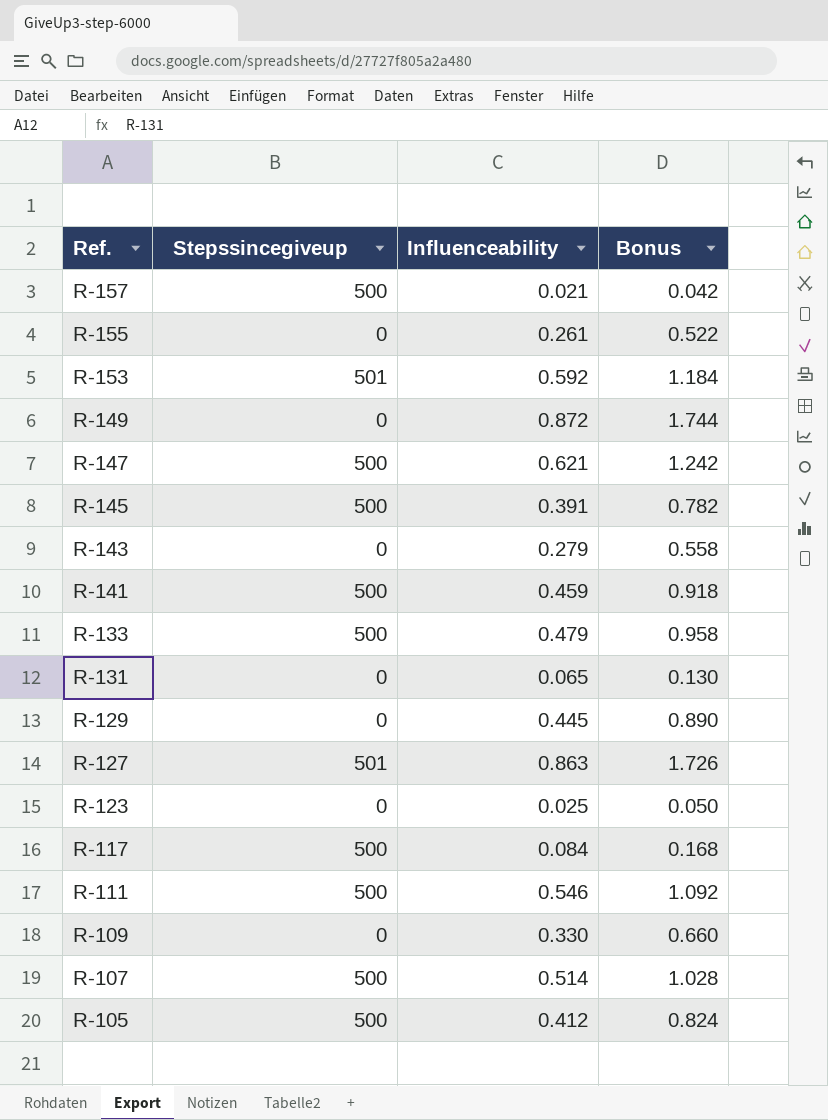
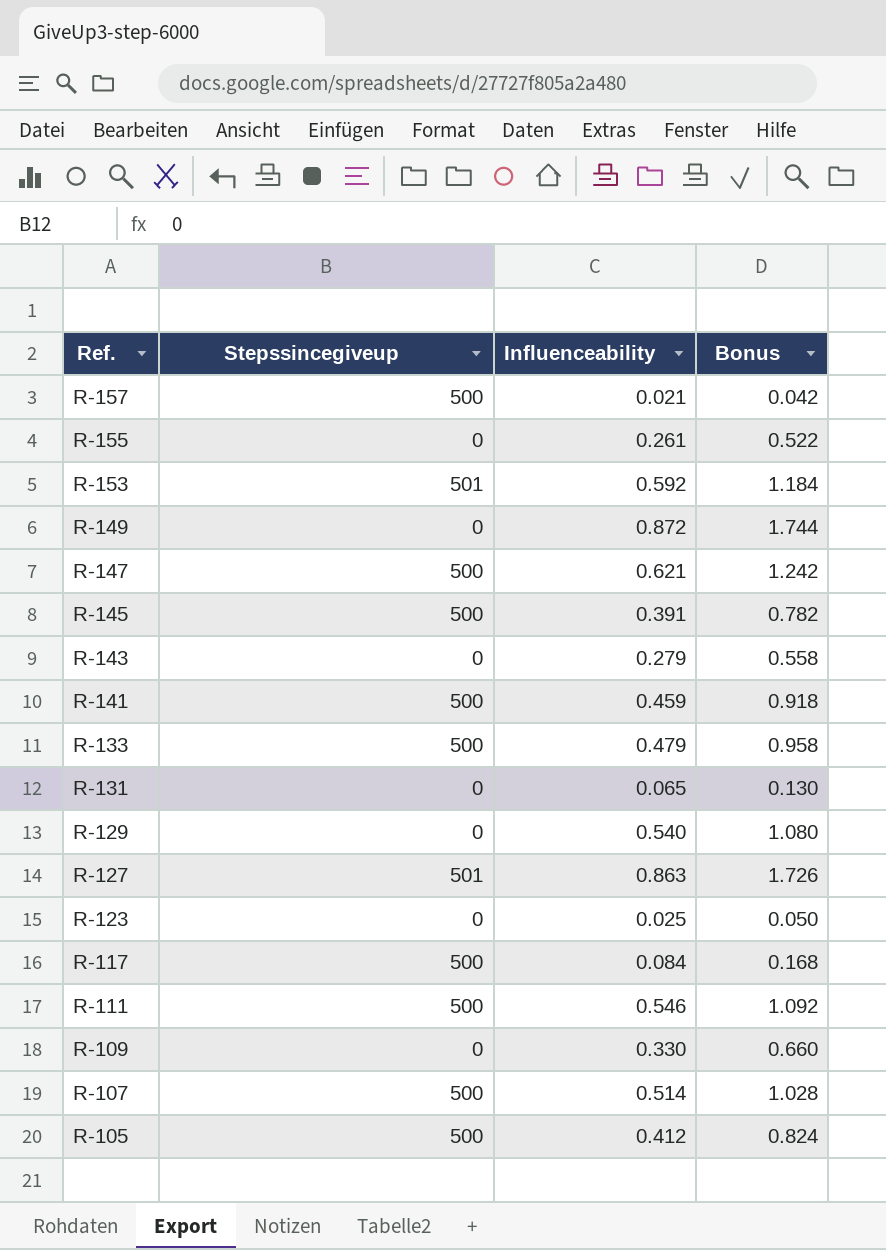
R-129 | Influenceability: 0.445 -> 0.540
R-129 | Bonus: 0.890 -> 1.080

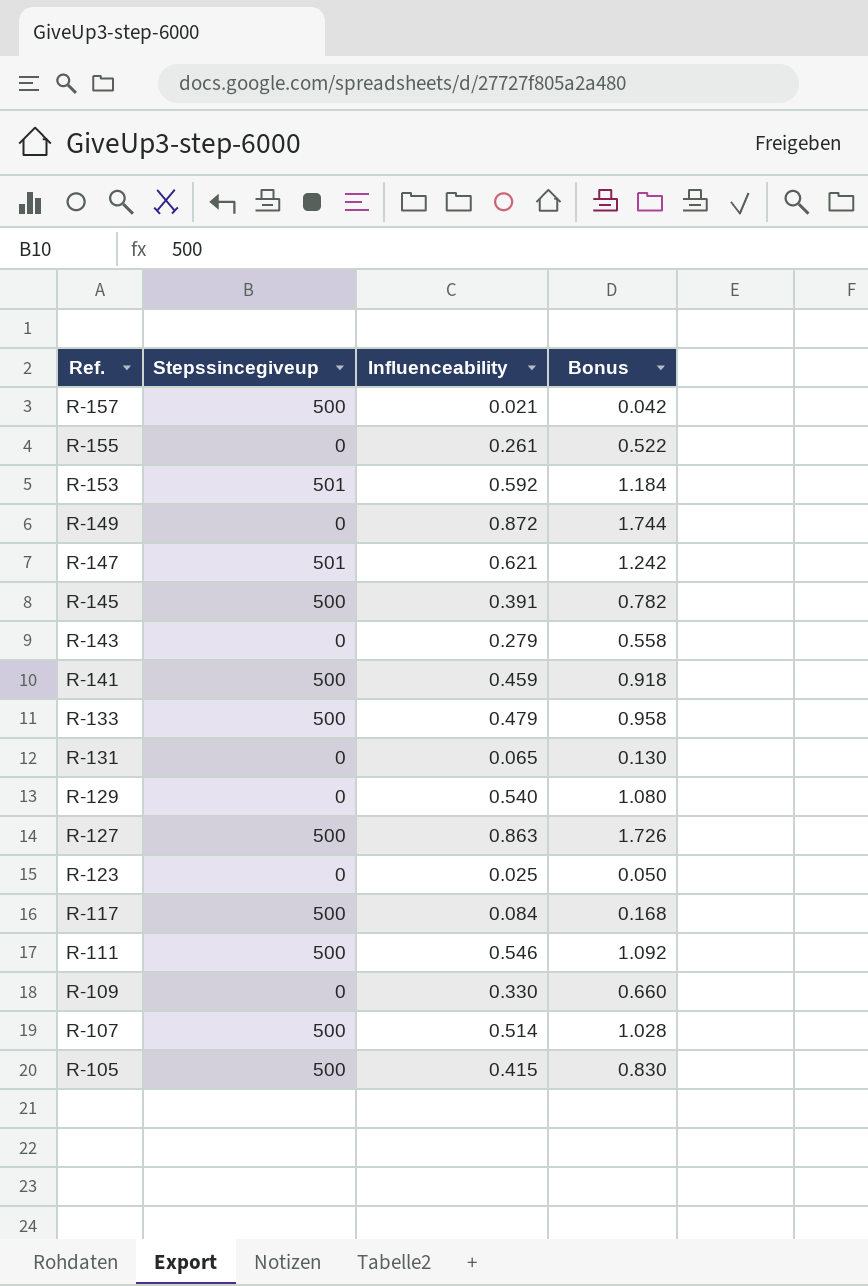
R-147 | Stepssincegiveup: 500 -> 501
R-127 | Stepssincegiveup: 501 -> 500
R-105 | Influenceability: 0.412 -> 0.415
R-105 | Bonus: 0.824 -> 0.830

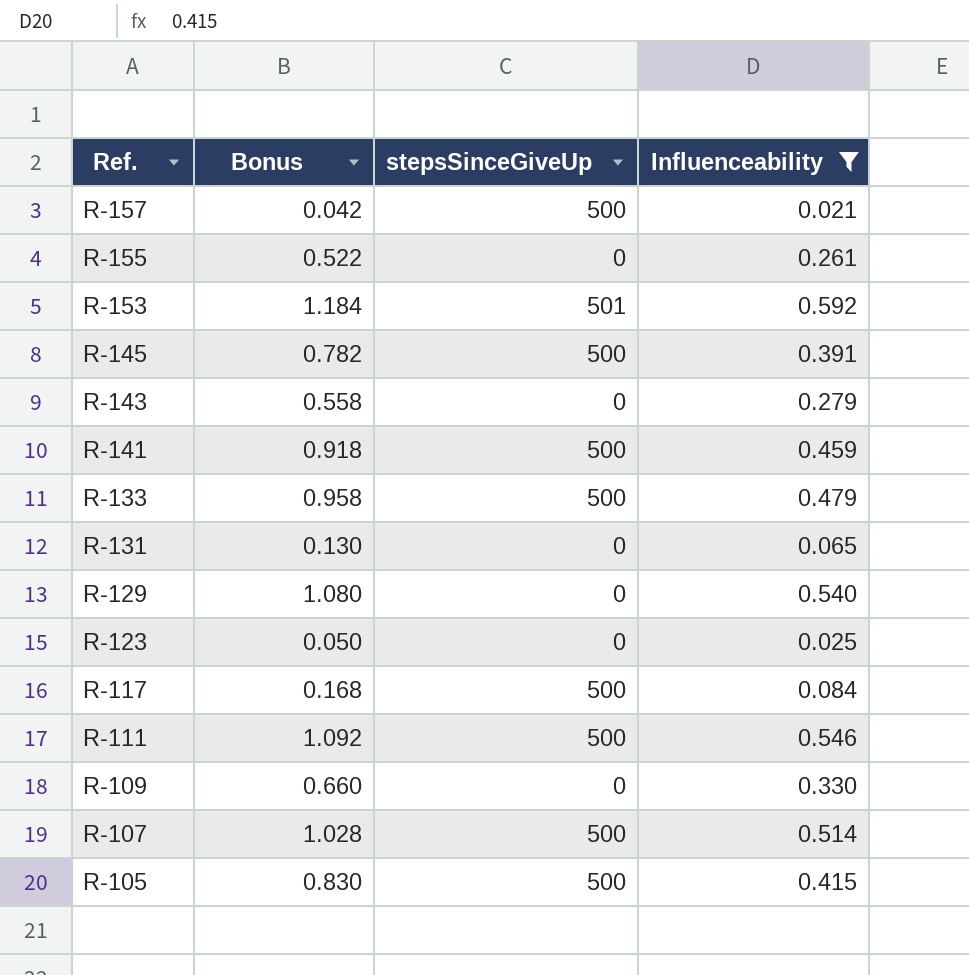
filter: none -> Influenceability <= 0.592
column Bonus | position: 4 -> 2
column name: Stepssincegiveup -> stepsSinceGiveUp

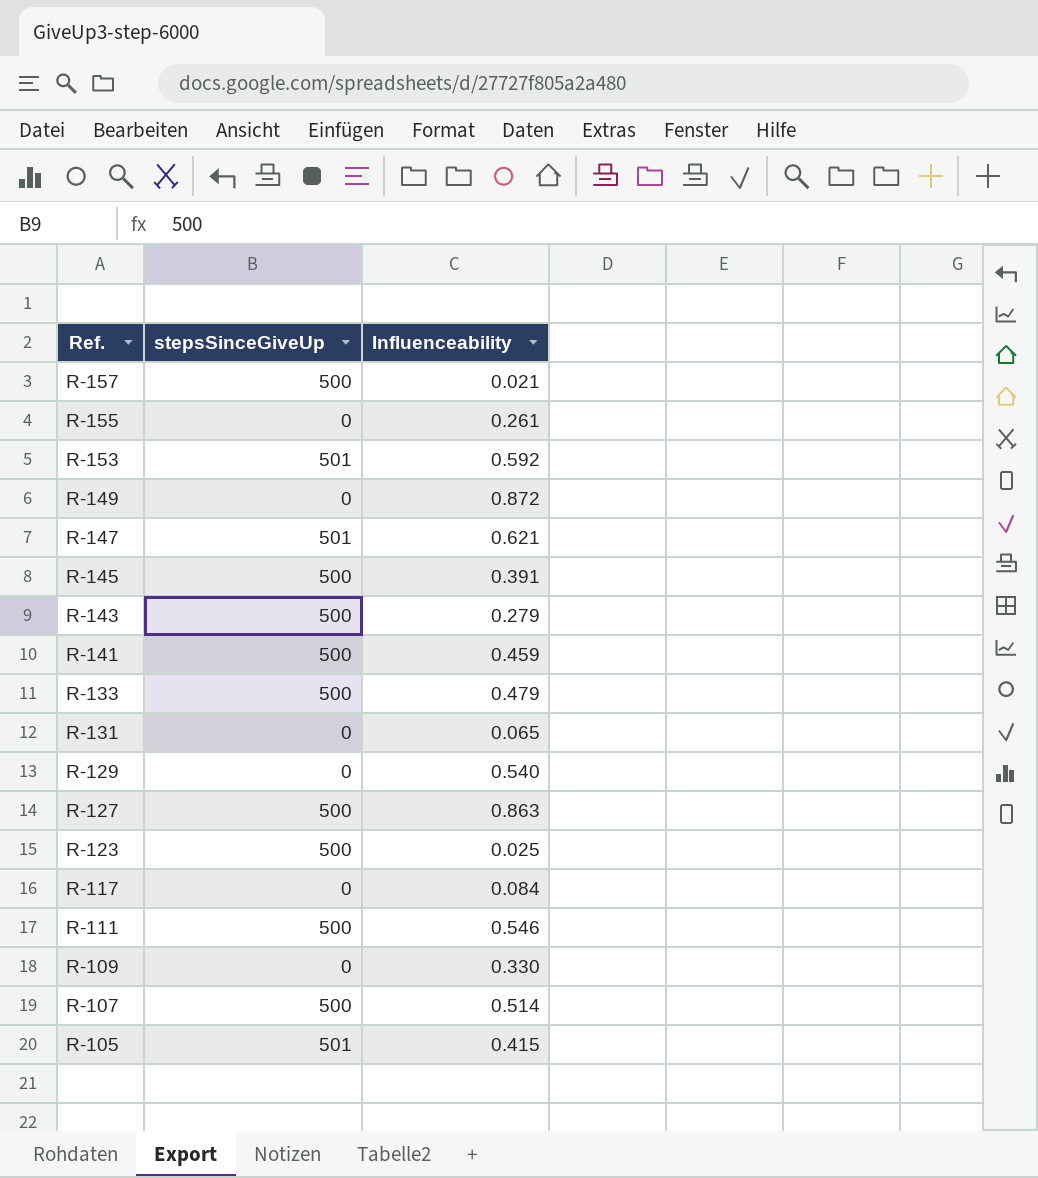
filter: Influenceability <= 0.592 -> none
column Bonus | formula: [Influenceability] * 2 -> none
R-143 | stepsSinceGiveUp: 0 -> 500
R-123 | stepsSinceGiveUp: 0 -> 500
R-117 | stepsSinceGiveUp: 500 -> 0
R-105 | stepsSinceGiveUp: 500 -> 501

